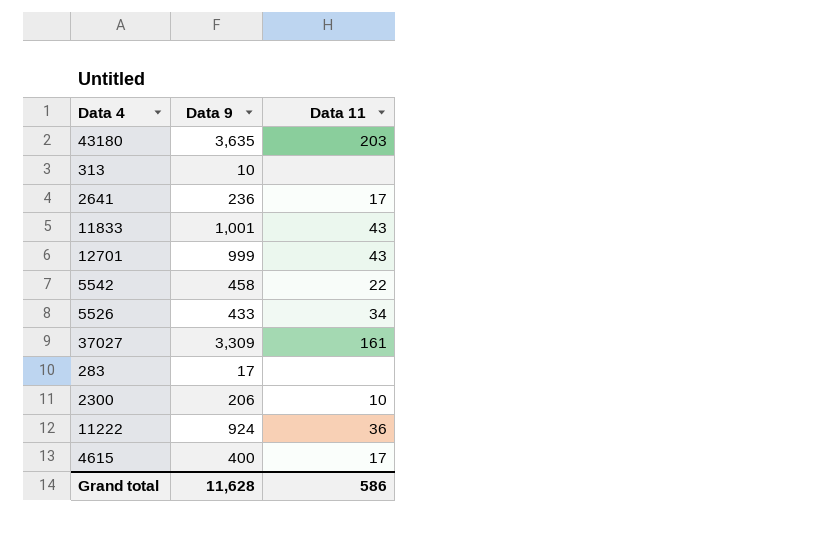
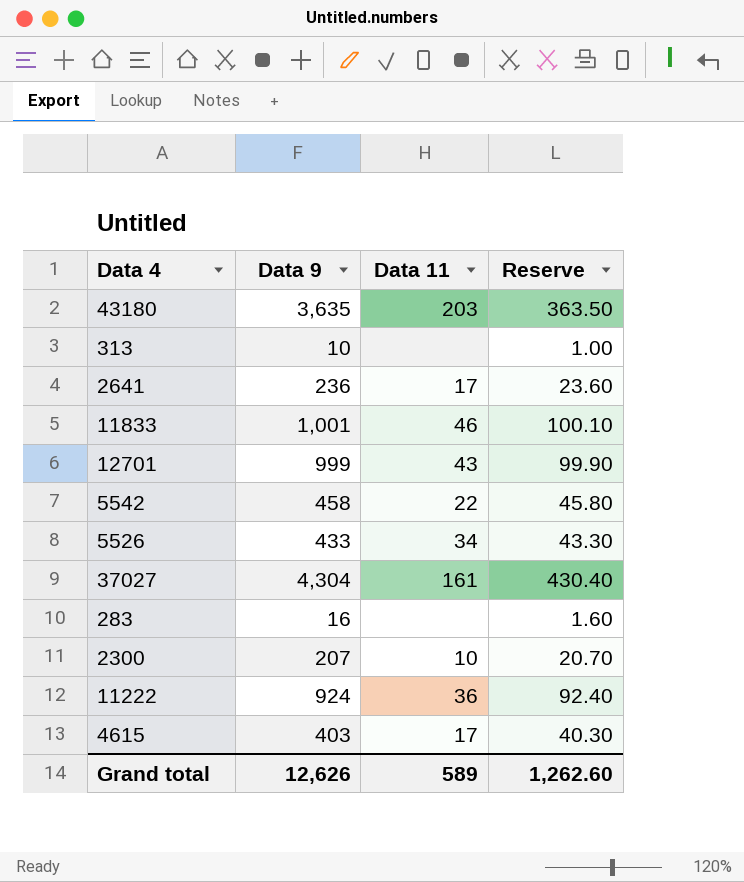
column Reserve | formula: none -> [Data 9] * 0.1
11833 | Data 11: 43 -> 46
37027 | Data 9: 3,309 -> 4,304
283 | Data 9: 17 -> 16
2300 | Data 9: 206 -> 207
4615 | Data 9: 400 -> 403
Grand total | Data 9: 11,628 -> 12,626
Grand total | Data 11: 586 -> 589

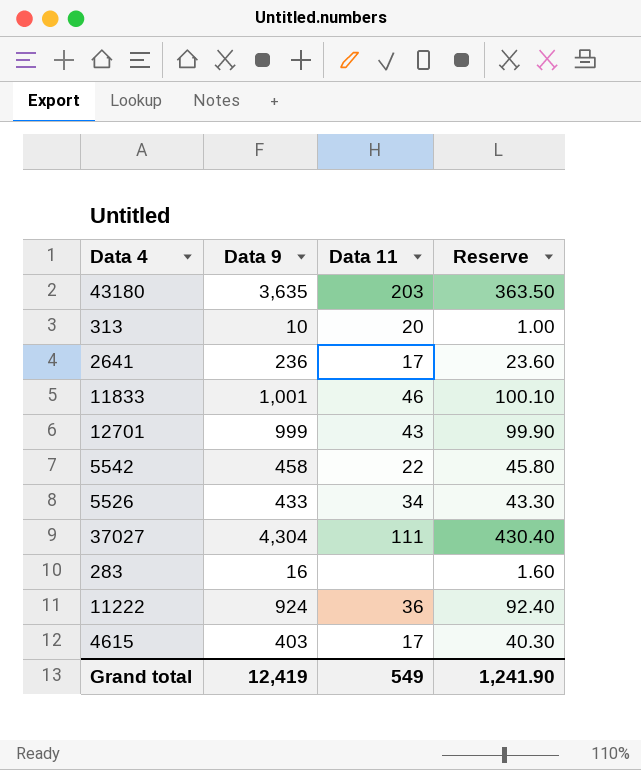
row 2300: 207 | 10 | 20.70 -> none
313 | Data 11: none -> 20
37027 | Data 11: 161 -> 111
Grand total | Data 9: 12,626 -> 12,419
Grand total | Data 11: 589 -> 549
Grand total | Reserve: 1,262.60 -> 1,241.90

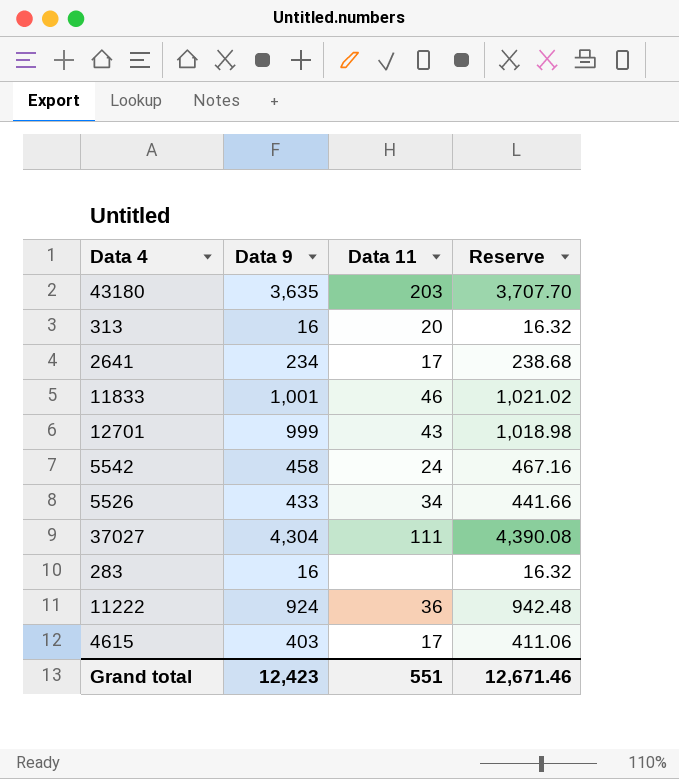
column Reserve | formula: [Data 9] * 0.1 -> [Data 9] * 1.02
313 | Data 9: 10 -> 16
2641 | Data 9: 236 -> 234
5542 | Data 11: 22 -> 24
Grand total | Data 9: 12,419 -> 12,423
Grand total | Data 11: 549 -> 551
Grand total | Reserve: 1,241.90 -> 12,671.46

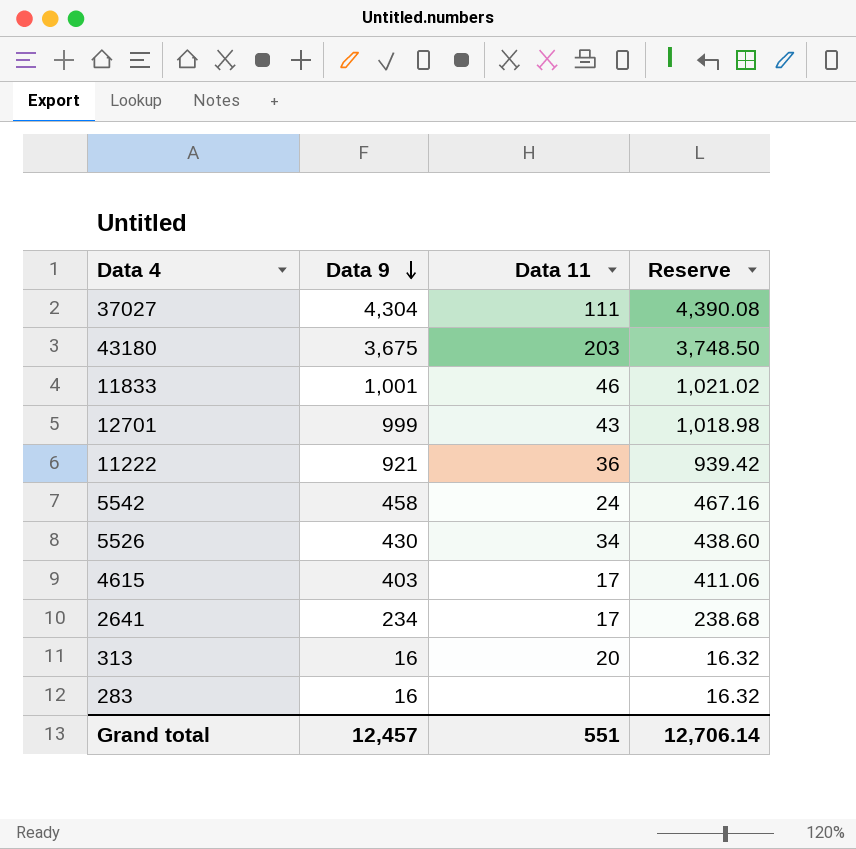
row order: none -> Data 9 descending
43180 | Data 9: 3,635 -> 3,675
43180 | Reserve: 3,707.70 -> 3,748.50
11222 | Data 9: 924 -> 921
11222 | Reserve: 942.48 -> 939.42
5526 | Data 9: 433 -> 430
5526 | Reserve: 441.66 -> 438.60
Grand total | Data 9: 12,423 -> 12,457
Grand total | Reserve: 12,671.46 -> 12,706.14

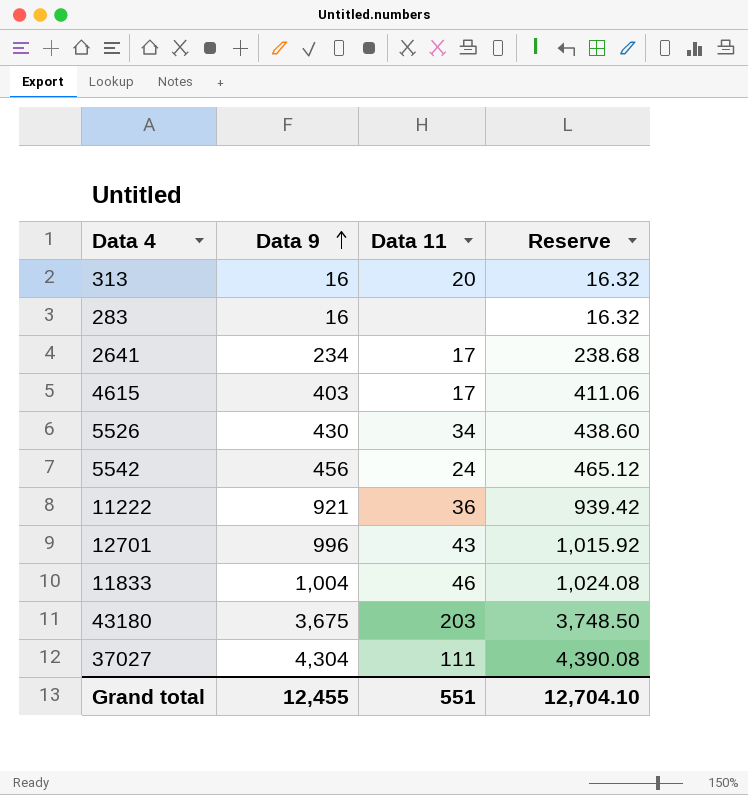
row order: Data 9 descending -> Data 9 ascending
5542 | Data 9: 458 -> 456
5542 | Reserve: 467.16 -> 465.12
12701 | Data 9: 999 -> 996
12701 | Reserve: 1,018.98 -> 1,015.92
11833 | Data 9: 1,001 -> 1,004
11833 | Reserve: 1,021.02 -> 1,024.08
Grand total | Data 9: 12,457 -> 12,455
Grand total | Reserve: 12,706.14 -> 12,704.10

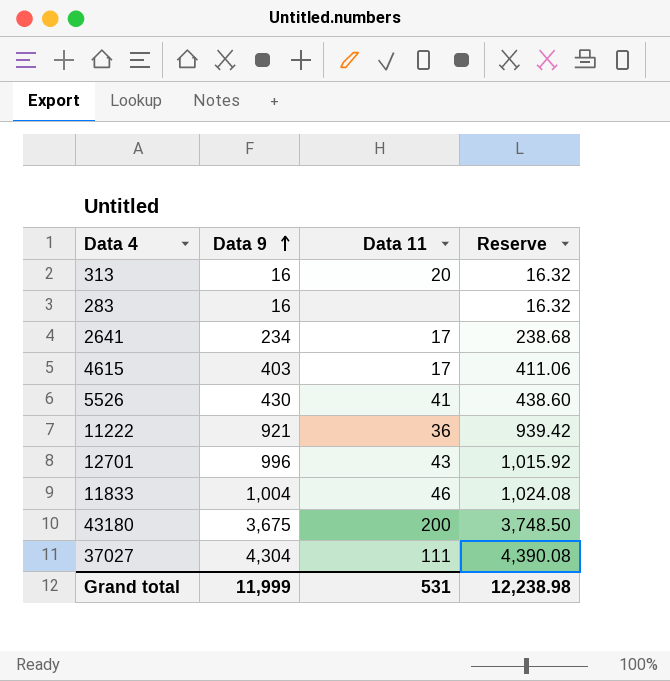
row 5542: 456 | 24 | 465.12 -> none
5526 | Data 11: 34 -> 41
43180 | Data 11: 203 -> 200
Grand total | Data 9: 12,455 -> 11,999
Grand total | Data 11: 551 -> 531
Grand total | Reserve: 12,704.10 -> 12,238.98

